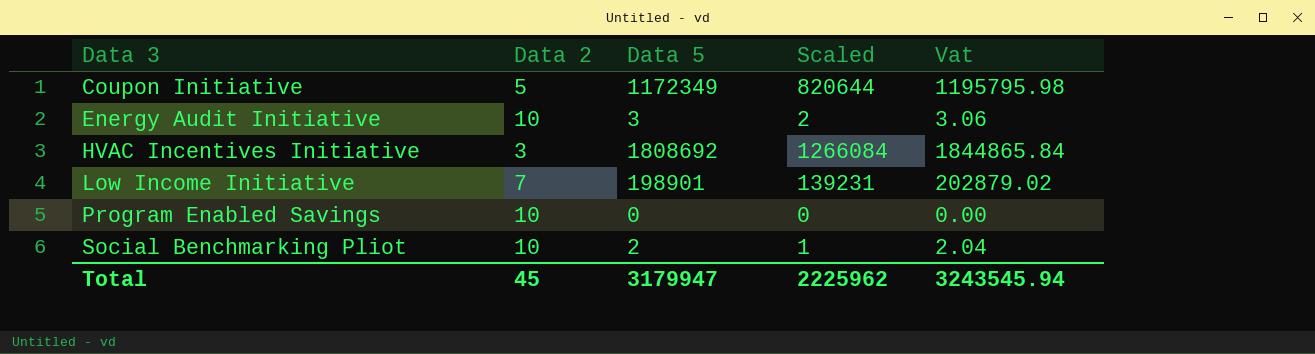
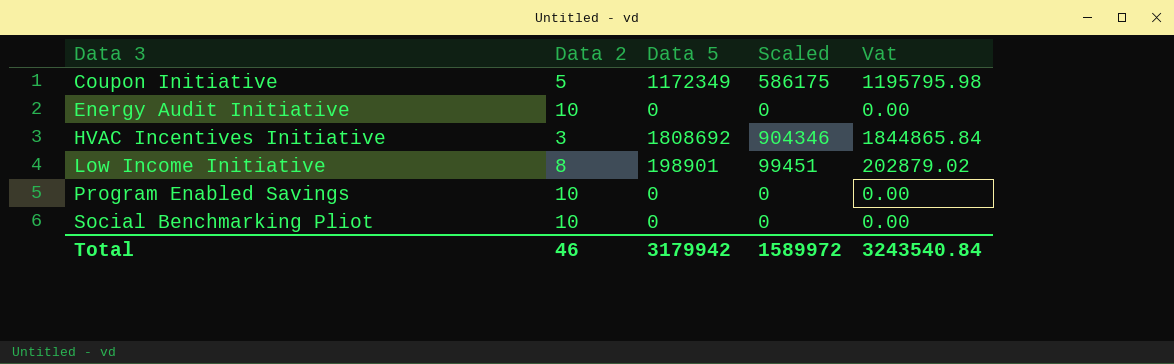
column Scaled | formula: [Data 5] * 0.7 -> [Data 5] * 0.5
Energy Audit Initiative | Data 5: 3 -> 0
Energy Audit Initiative | Vat: 3.06 -> 0.00
Low Income Initiative | Data 2: 7 -> 8
Social Benchmarking Pliot | Data 5: 2 -> 0
Social Benchmarking Pliot | Vat: 2.04 -> 0.00
Total | Data 2: 45 -> 46
Total | Data 5: 3179947 -> 3179942
Total | Scaled: 2225962 -> 1589972
Total | Vat: 3243545.94 -> 3243540.84

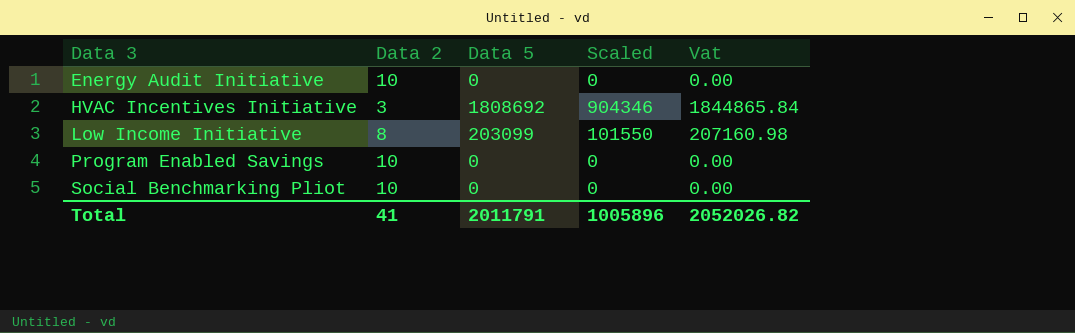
row Coupon Initiative: 5 | 1172349 | 586175 | 1195795.98 -> none
Low Income Initiative | Data 5: 198901 -> 203099
Low Income Initiative | Scaled: 99451 -> 101550
Low Income Initiative | Vat: 202879.02 -> 207160.98
Total | Data 2: 46 -> 41
Total | Data 5: 3179942 -> 2011791
Total | Scaled: 1589972 -> 1005896
Total | Vat: 3243540.84 -> 2052026.82

